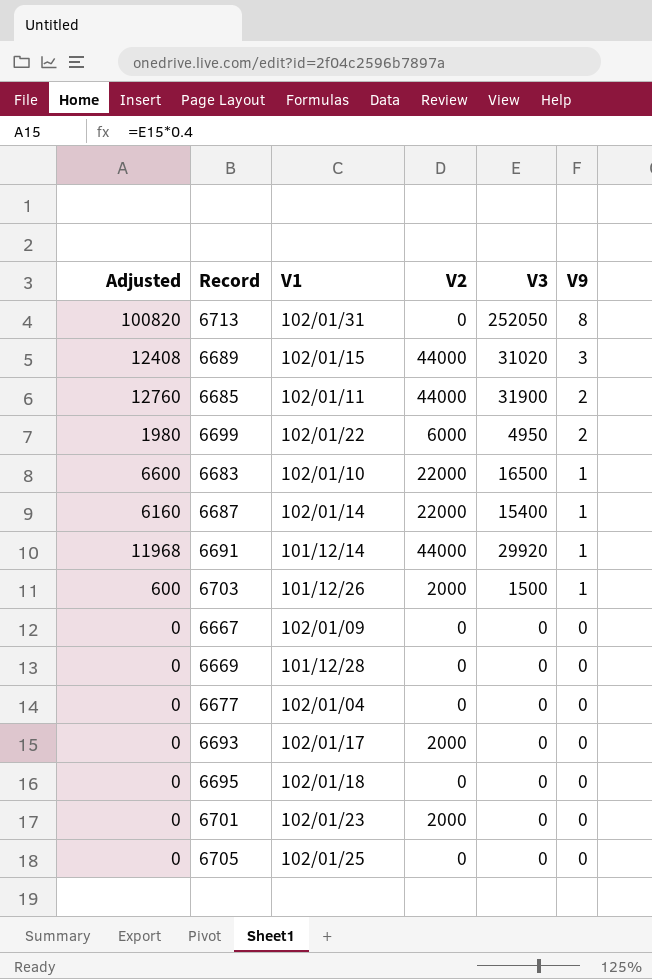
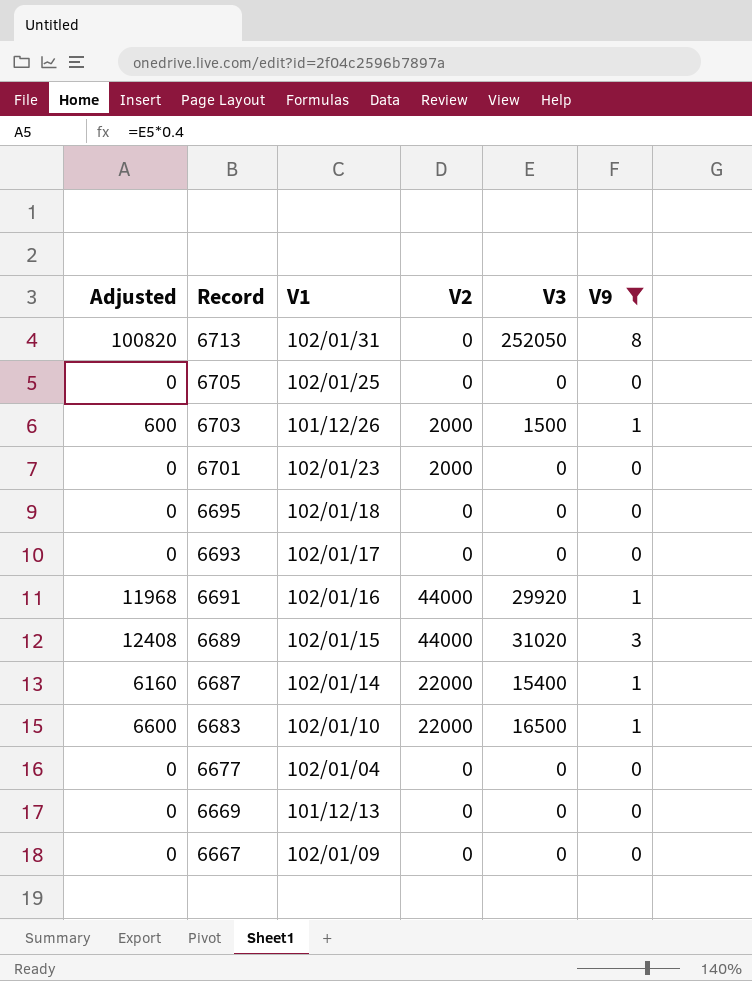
filter: none -> V9 != 2
row order: V9 descending -> Record descending
6693 | V2: 2000 -> 0
6691 | V1: 101/12/14 -> 102/01/16
6669 | V1: 101/12/28 -> 101/12/13

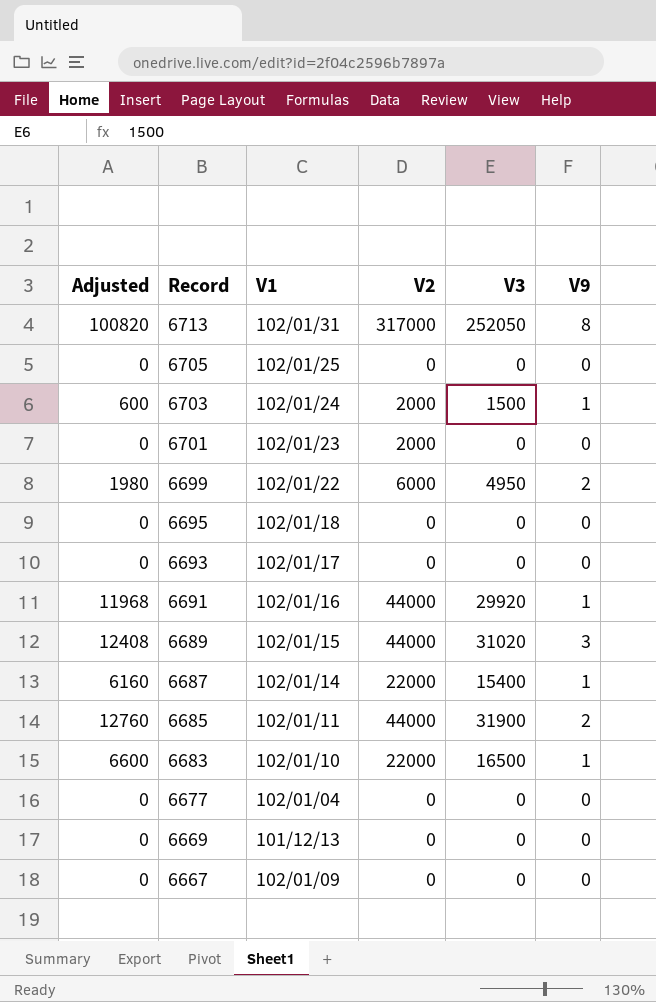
filter: V9 != 2 -> none
6713 | V2: 0 -> 317000
6703 | V1: 101/12/26 -> 102/01/24

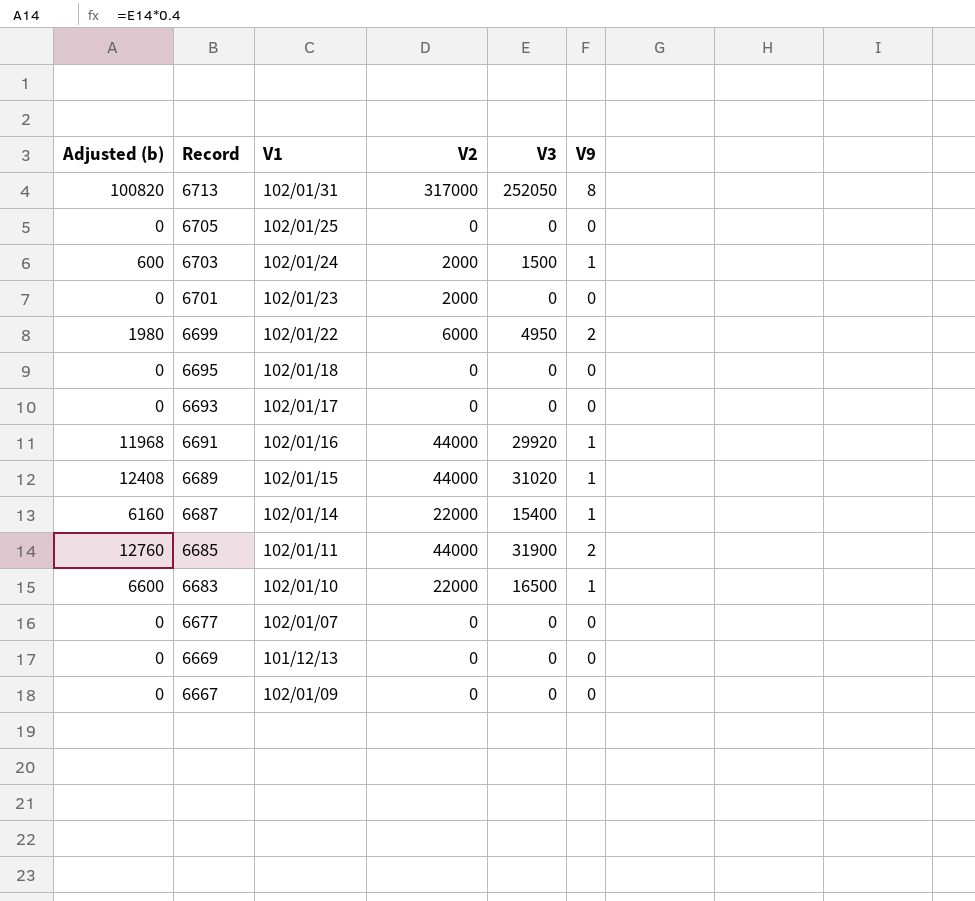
column name: Adjusted -> Adjusted (b)
6689 | V9: 3 -> 1
6677 | V1: 102/01/04 -> 102/01/07

